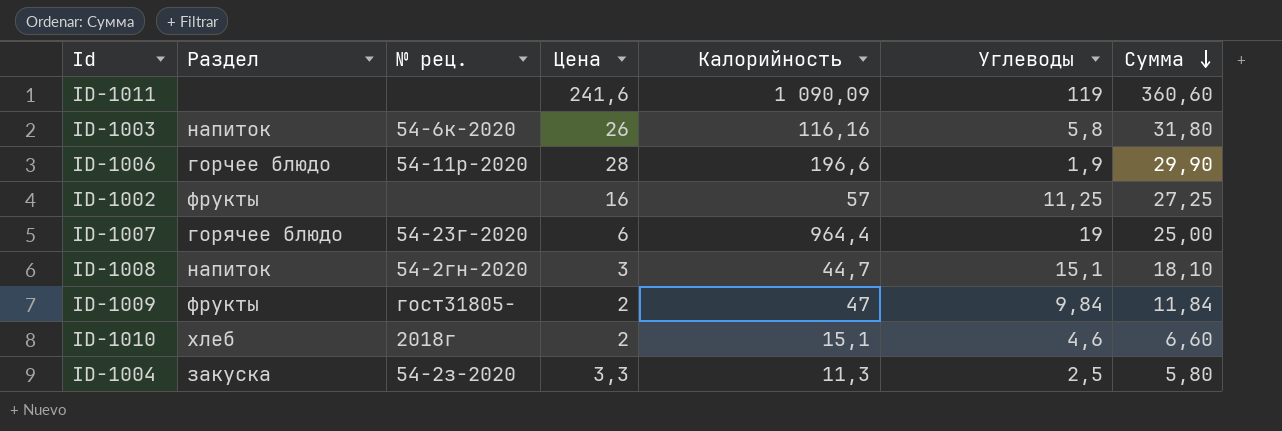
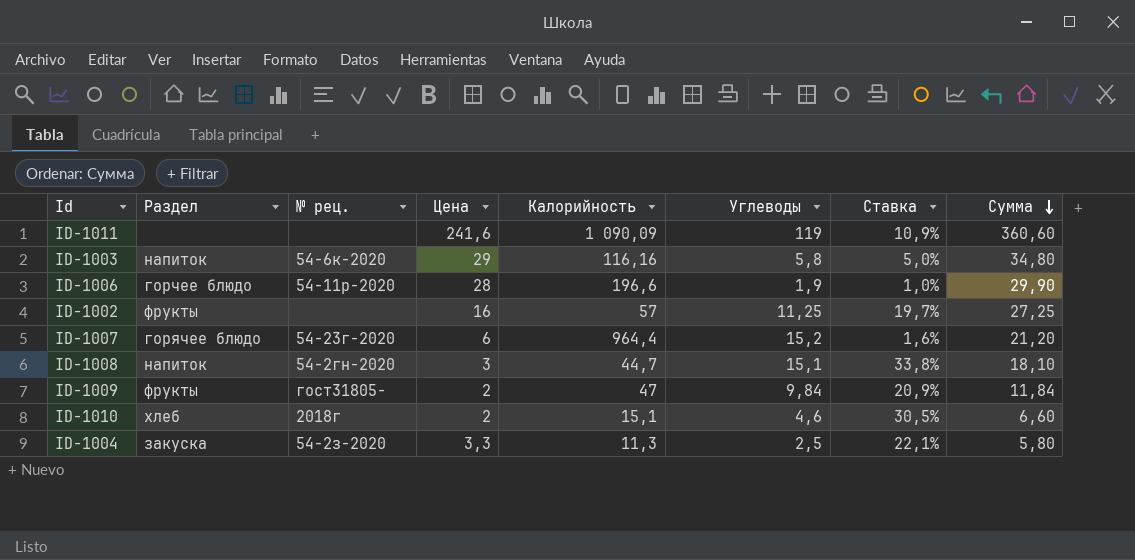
column Ставка | formula: none -> [Углеводы] / [Калорийность]
ID-1003 | Цена: 26 -> 29
ID-1003 | Сумма: 31,80 -> 34,80
ID-1007 | Углеводы: 19 -> 15,2
ID-1007 | Сумма: 25,00 -> 21,20

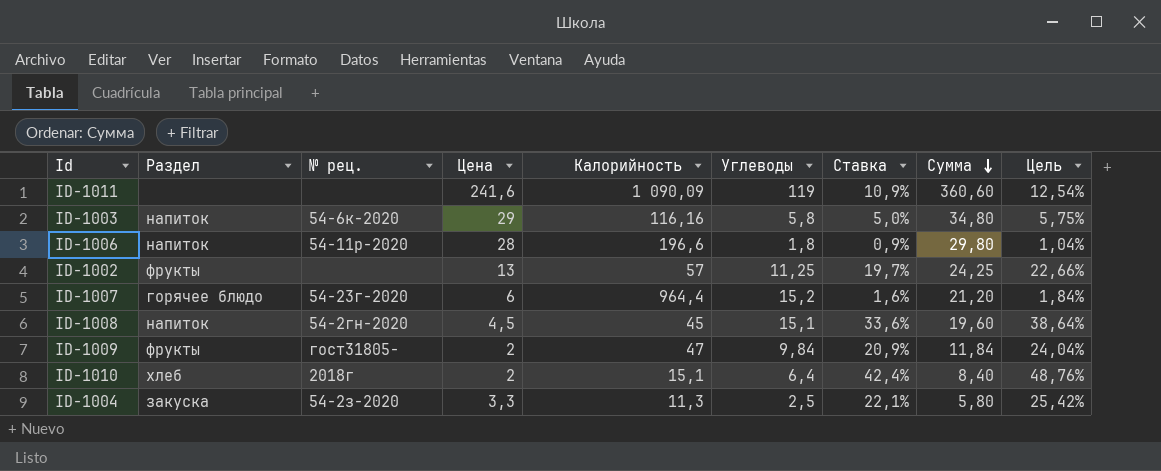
column Цель | formula: none -> [Ставка] * 1,15
ID-1006 | Раздел: горчее блюдо -> напиток
ID-1006 | Углеводы: 1,9 -> 1,8
ID-1006 | Ставка: 1,0% -> 0,9%
ID-1006 | Сумма: 29,90 -> 29,80
ID-1002 | Цена: 16 -> 13
ID-1002 | Сумма: 27,25 -> 24,25
ID-1008 | Цена: 3 -> 4,5
ID-1008 | Калорийность: 44,7 -> 45
ID-1008 | Ставка: 33,8% -> 33,6%
ID-1008 | Сумма: 18,10 -> 19,60
ID-1010 | Углеводы: 4,6 -> 6,4
ID-1010 | Ставка: 30,5% -> 42,4%
ID-1010 | Сумма: 6,60 -> 8,40

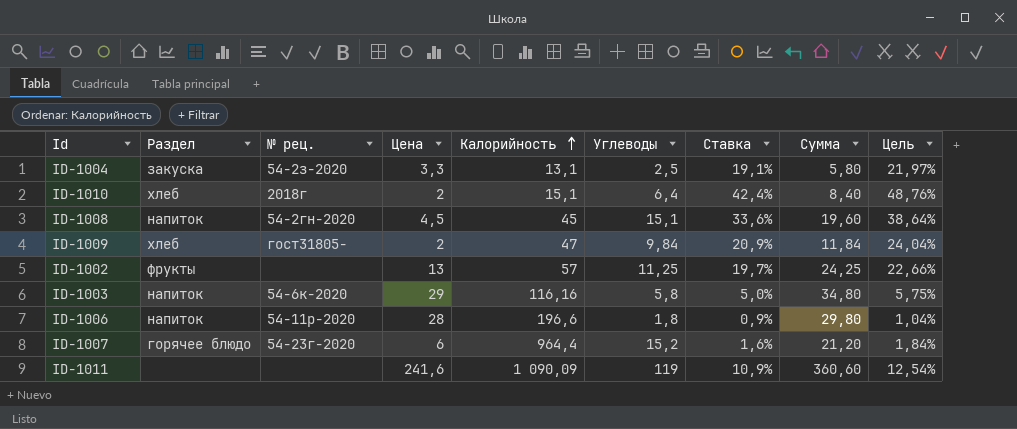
row order: Сумма descending -> Калорийность ascending
ID-1004 | Калорийность: 11,3 -> 13,1
ID-1004 | Ставка: 22,1% -> 19,1%
ID-1004 | Цель: 25,42% -> 21,97%
ID-1009 | Раздел: фрукты -> хлеб

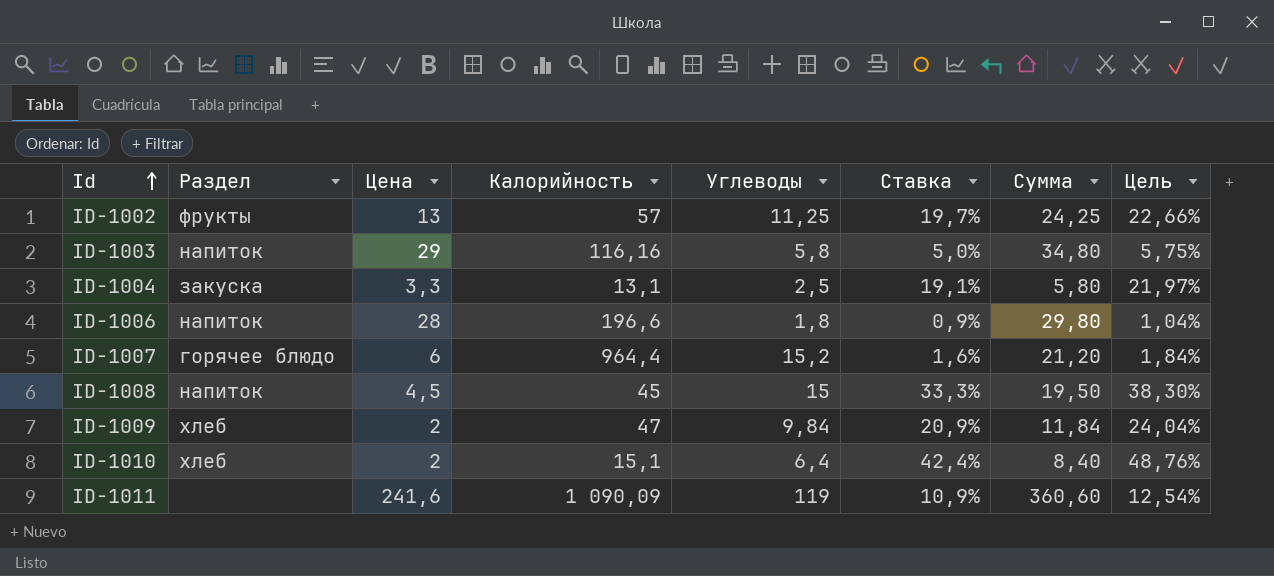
row order: Калорийность ascending -> Id ascending
column № рец. | position: 3 -> none
ID-1008 | Углеводы: 15,1 -> 15
ID-1008 | Ставка: 33,6% -> 33,3%
ID-1008 | Сумма: 19,60 -> 19,50
ID-1008 | Цель: 38,64% -> 38,30%

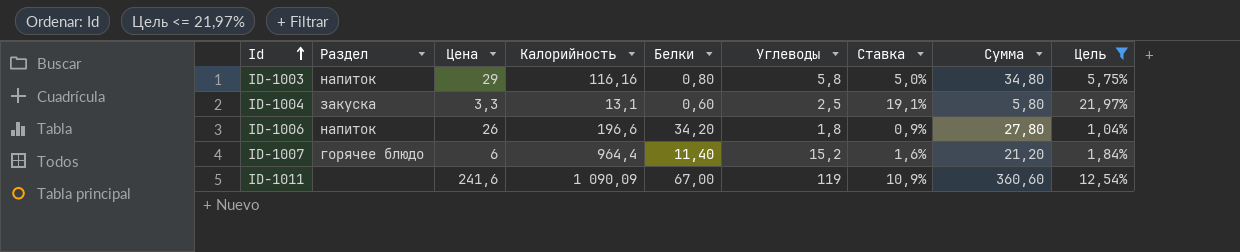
filter: none -> Цель <= 21,97%
column Белки | position: none -> 5
ID-1006 | Цена: 28 -> 26
ID-1006 | Сумма: 29,80 -> 27,80

